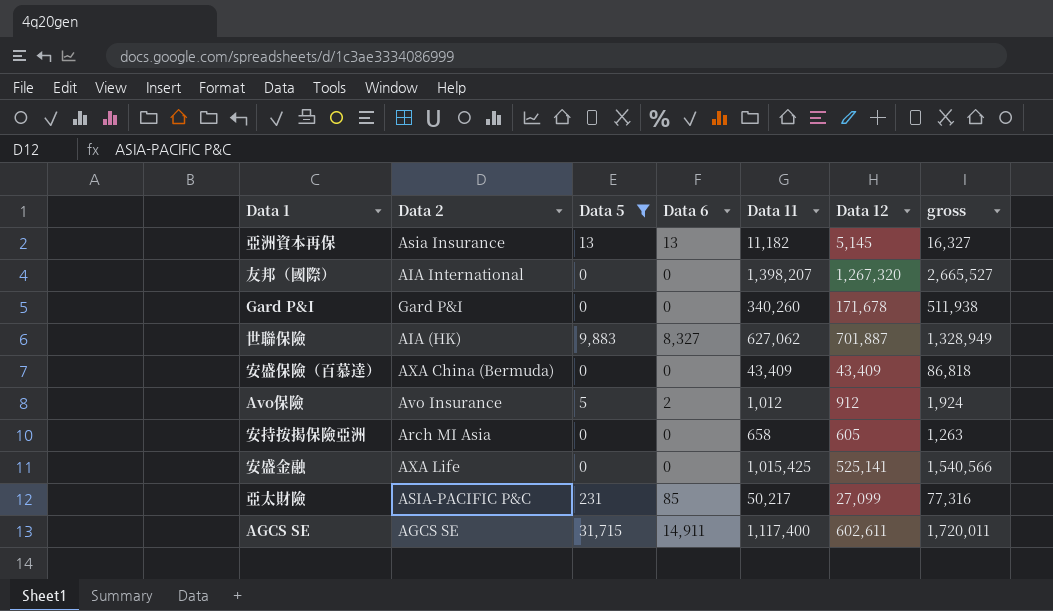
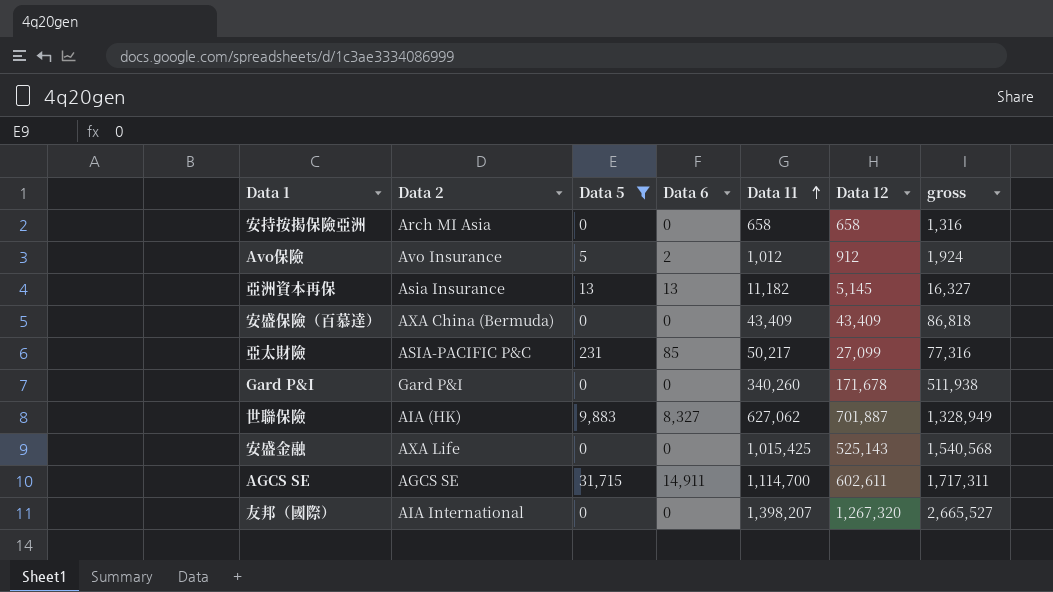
row order: none -> Data 11 ascending
安持按揭保險亞洲 | Data 12: 605 -> 658
安持按揭保險亞洲 | gross: 1,263 -> 1,316
安盛金融 | Data 12: 525,141 -> 525,143
安盛金融 | gross: 1,540,566 -> 1,540,568
AGCS SE | Data 11: 1,117,400 -> 1,114,700
AGCS SE | gross: 1,720,011 -> 1,717,311

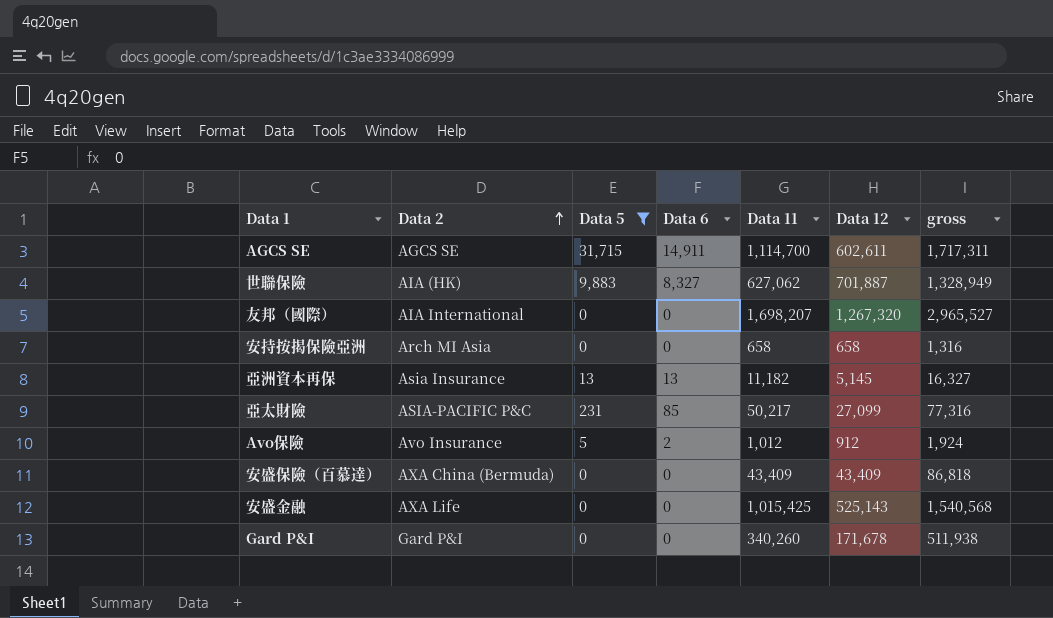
row order: Data 11 ascending -> Data 2 ascending
友邦（國際） | Data 11: 1,398,207 -> 1,698,207
友邦（國際） | gross: 2,665,527 -> 2,965,527

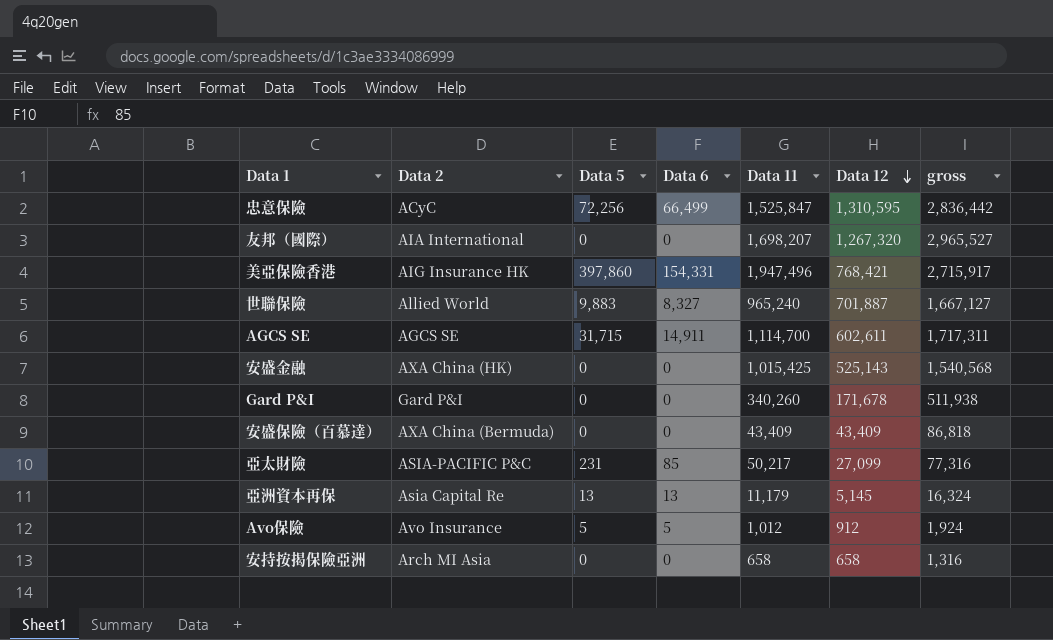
filter: Data 5 <= 31,715 -> none
row order: Data 2 ascending -> Data 12 descending
世聯保險 | Data 2: AIA (HK) -> Allied World
世聯保險 | Data 11: 627,062 -> 965,240
世聯保險 | gross: 1,328,949 -> 1,667,127
安盛金融 | Data 2: AXA Life -> AXA China (HK)
亞洲資本再保 | Data 2: Asia Insurance -> Asia Capital Re
亞洲資本再保 | Data 11: 11,182 -> 11,179
亞洲資本再保 | gross: 16,327 -> 16,324
Avo保險 | Data 6: 2 -> 5

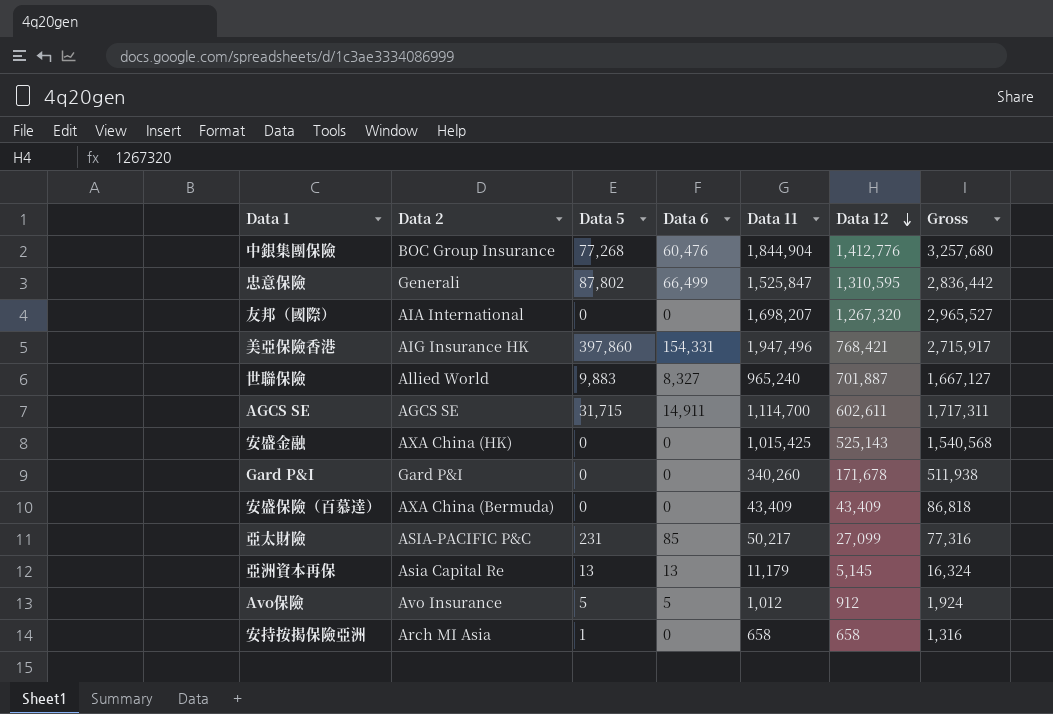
column name: gross -> Gross
row 中銀集團保險: none -> BOC Group Insurance | 77,268 | 60,476 | 1,844,904 | 1,412,776 | 3,257,680
忠意保險 | Data 2: ACyC -> Generali
忠意保險 | Data 5: 72,256 -> 87,802
安持按揭保險亞洲 | Data 5: 0 -> 1

